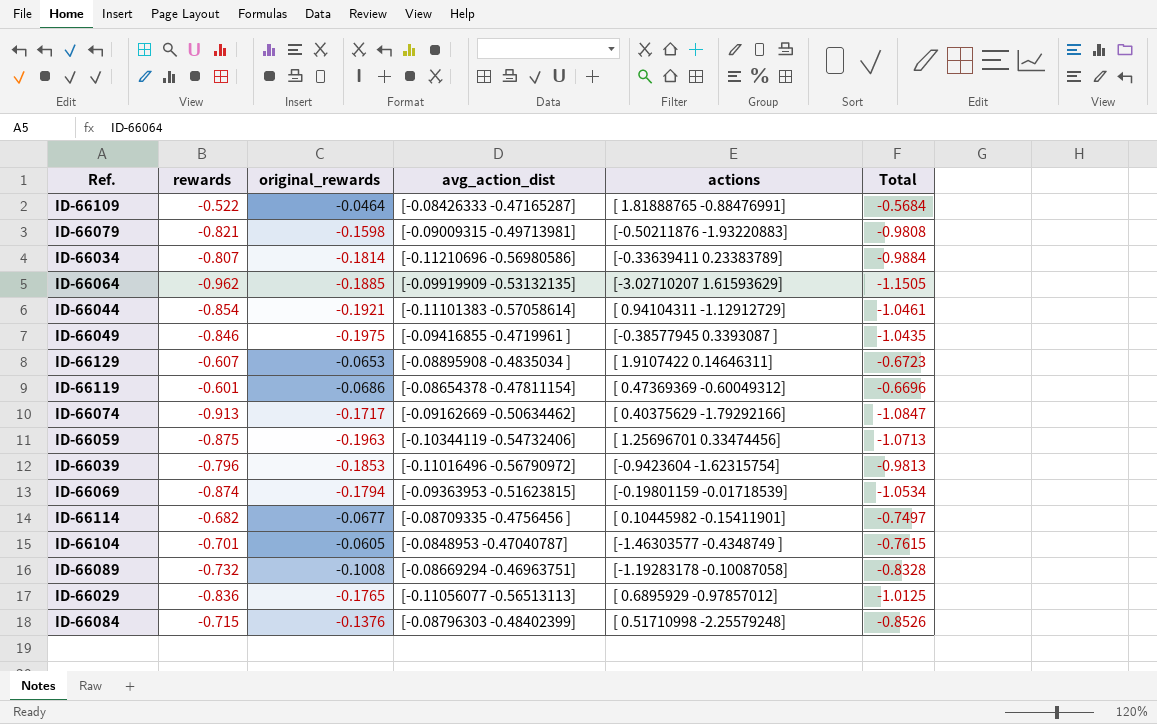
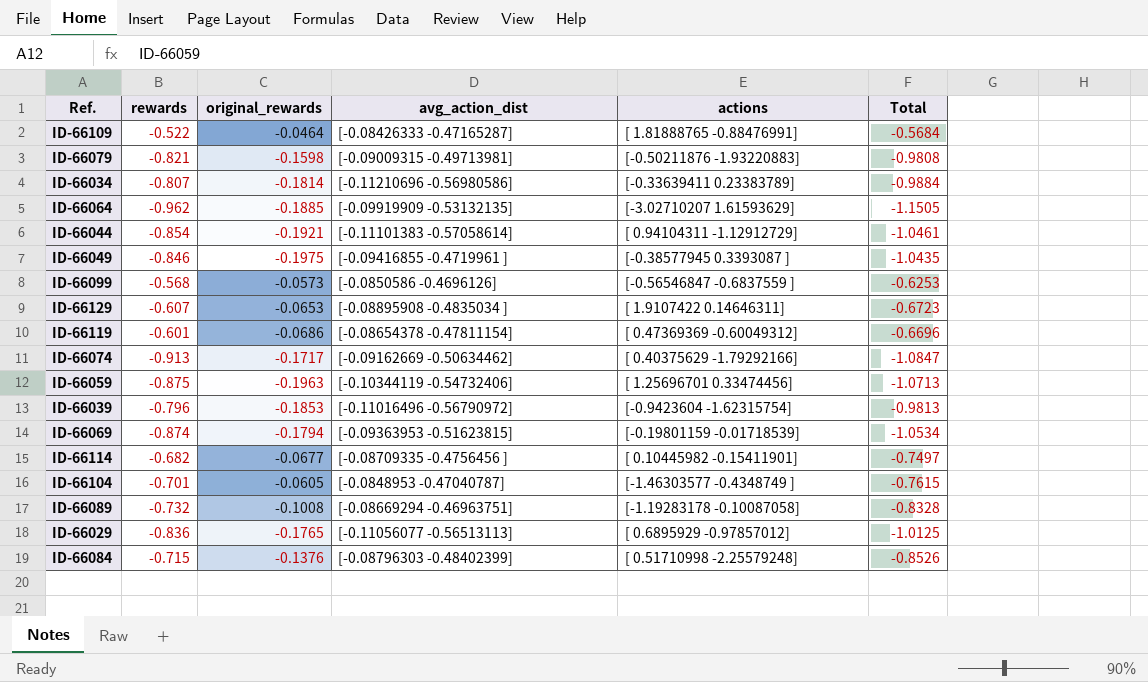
row ID-66099: none -> -0.568 | -0.0573 | [-0.0850586 -0.4696126] | [-0.56546847 -0.6837559 ] | -0.6253

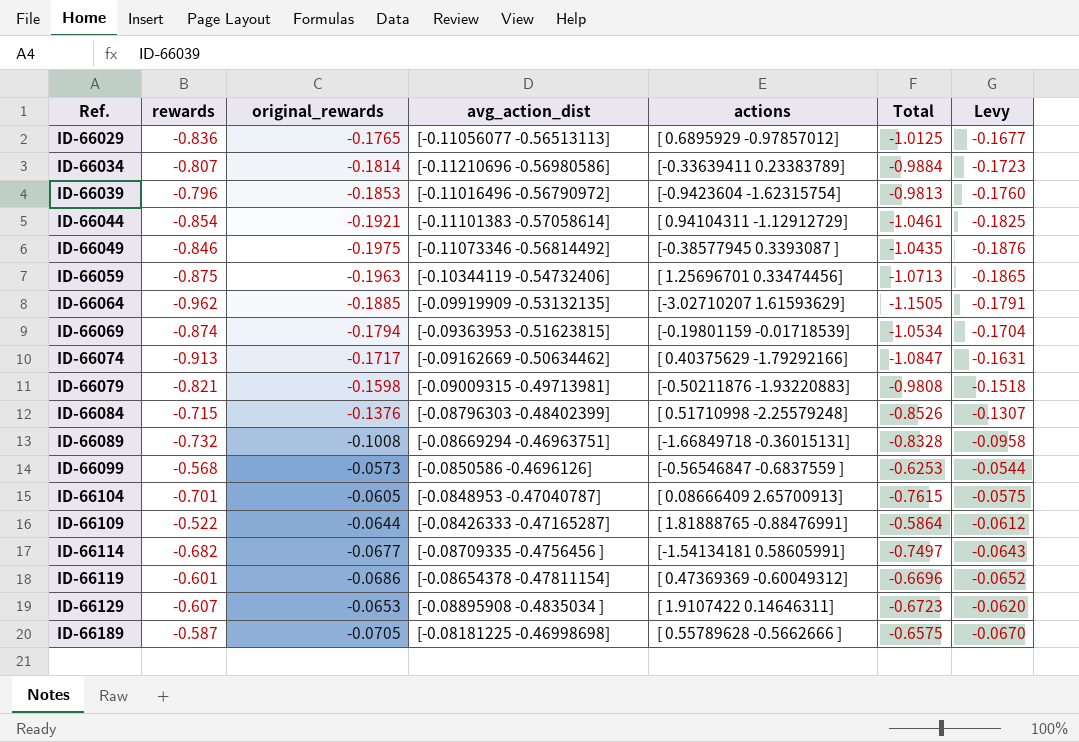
row order: none -> Ref. ascending
column Levy | formula: none -> [original_rewards] * 0.95
ID-66049 | avg_action_dist: [-0.09416855 -0.4719961 ] -> [-0.11073346 -0.56814492]
ID-66089 | actions: [-1.19283178 -0.10087058] -> [-1.66849718 -0.36015131]
ID-66104 | actions: [-1.46303577 -0.4348749 ] -> [ 0.08666409 2.65700913]
ID-66109 | original_rewards: -0.0464 -> -0.0644
ID-66109 | Total: -0.5684 -> -0.5864
ID-66114 | actions: [ 0.10445982 -0.15411901] -> [-1.54134181 0.58605991]
row ID-66189: none -> -0.587 | -0.0705 | [-0.08181225 -0.46998698] | [ 0.55789628 -0.5662666 ] | -0.6575 | -0.0670

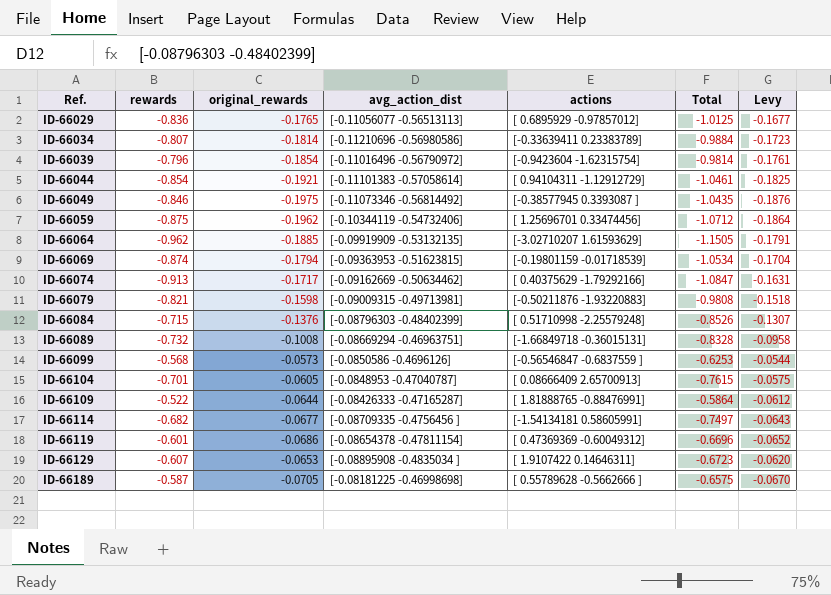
ID-66039 | original_rewards: -0.1853 -> -0.1854
ID-66039 | Total: -0.9813 -> -0.9814
ID-66039 | Levy: -0.1760 -> -0.1761
ID-66059 | original_rewards: -0.1963 -> -0.1962
ID-66059 | Total: -1.0713 -> -1.0712
ID-66059 | Levy: -0.1865 -> -0.1864

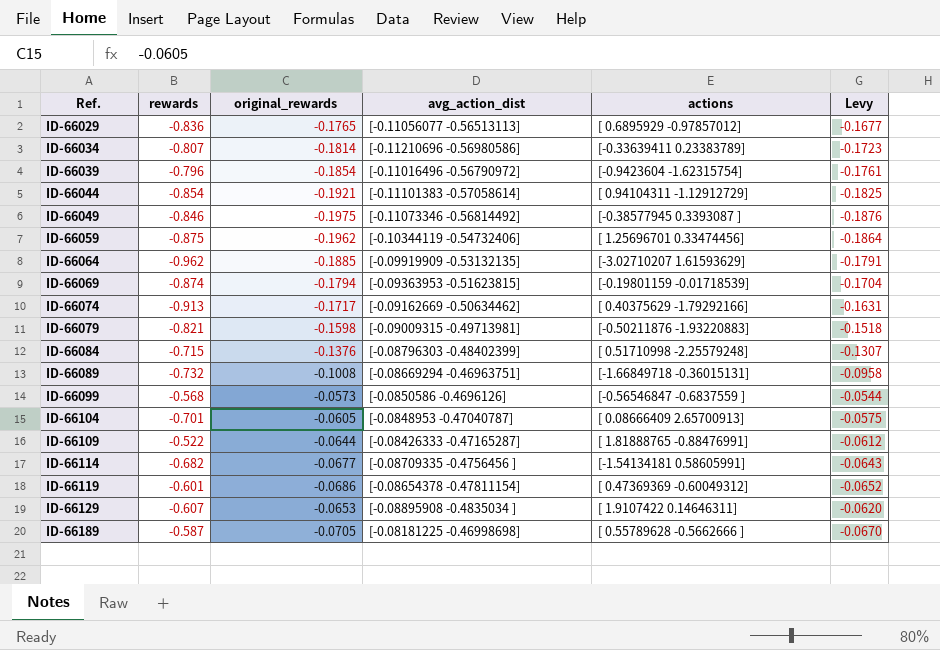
column Total | formula: [rewards] + [original_rewards] -> none

